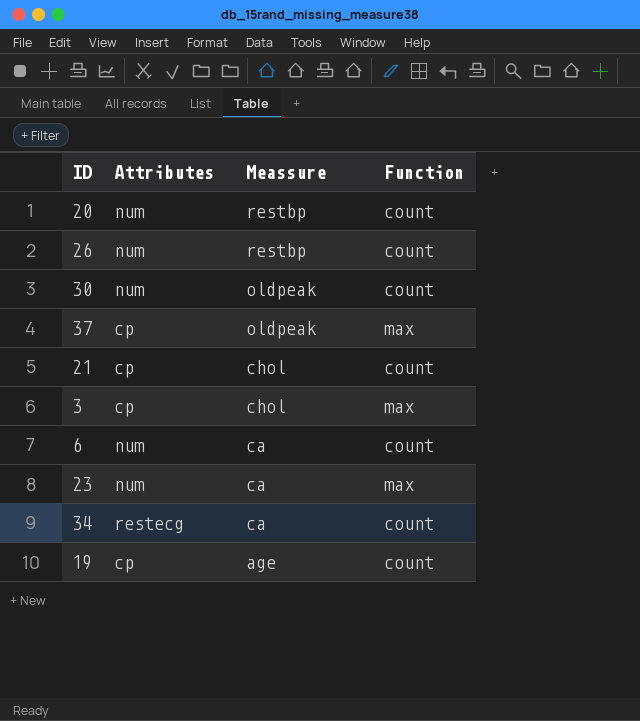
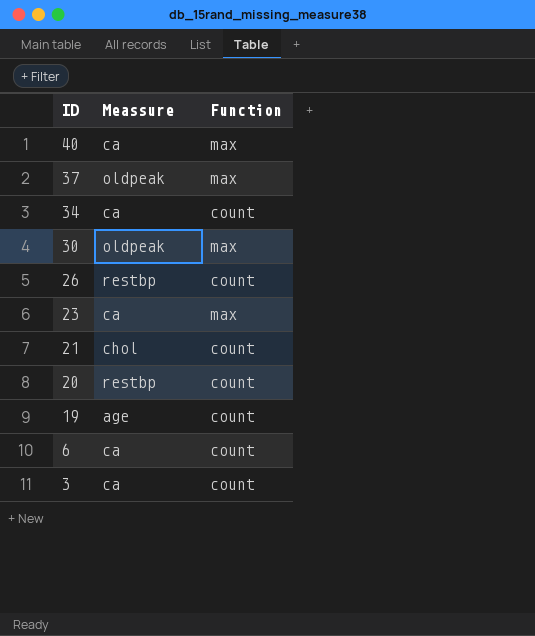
row order: Meassure descending -> ID descending
column Attributes | position: 2 -> none
row 40: none -> ca | max
30 | Function: count -> max
3 | Meassure: chol -> ca
3 | Function: max -> count

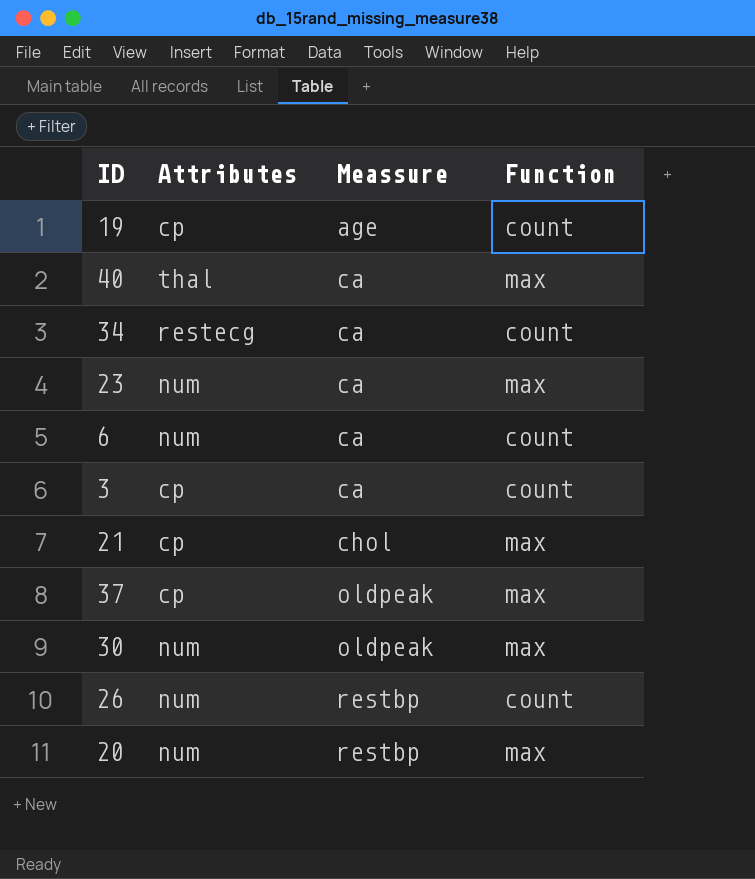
row order: ID descending -> Meassure ascending
column Attributes | position: none -> 2
21 | Function: count -> max
20 | Function: count -> max

